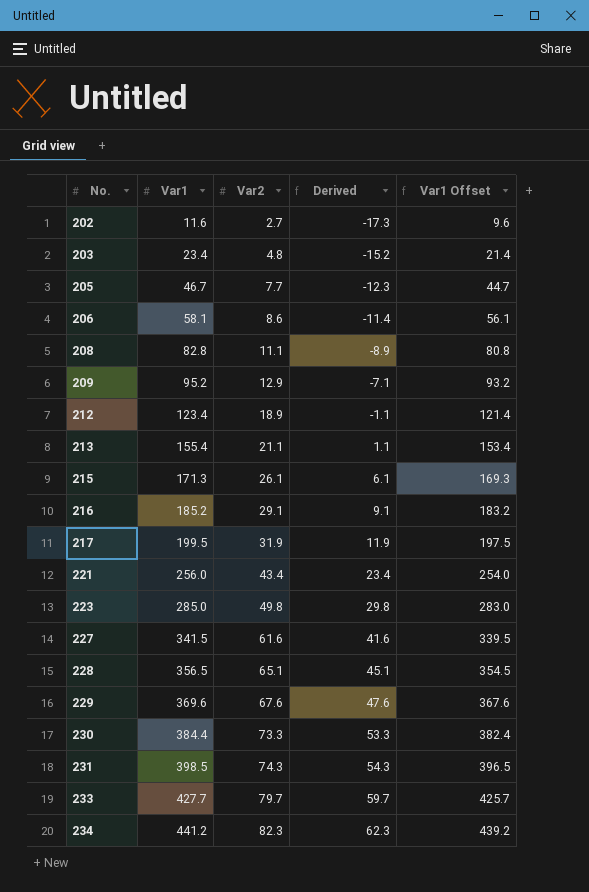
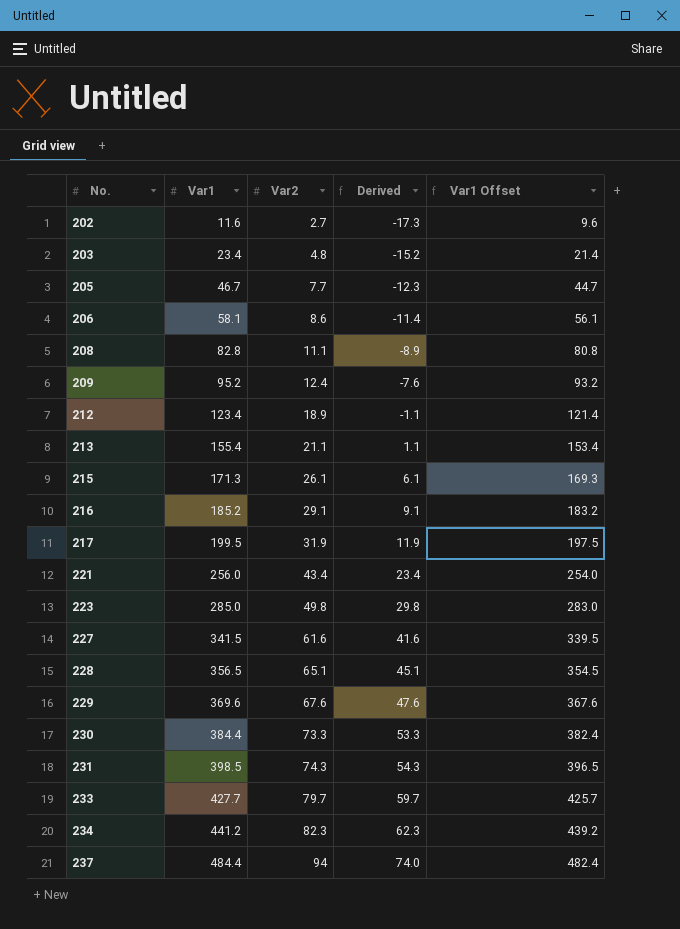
209 | Var2: 12.9 -> 12.4
209 | Derived: -7.1 -> -7.6
row 237: none -> 484.4 | 94 | 74.0 | 482.4

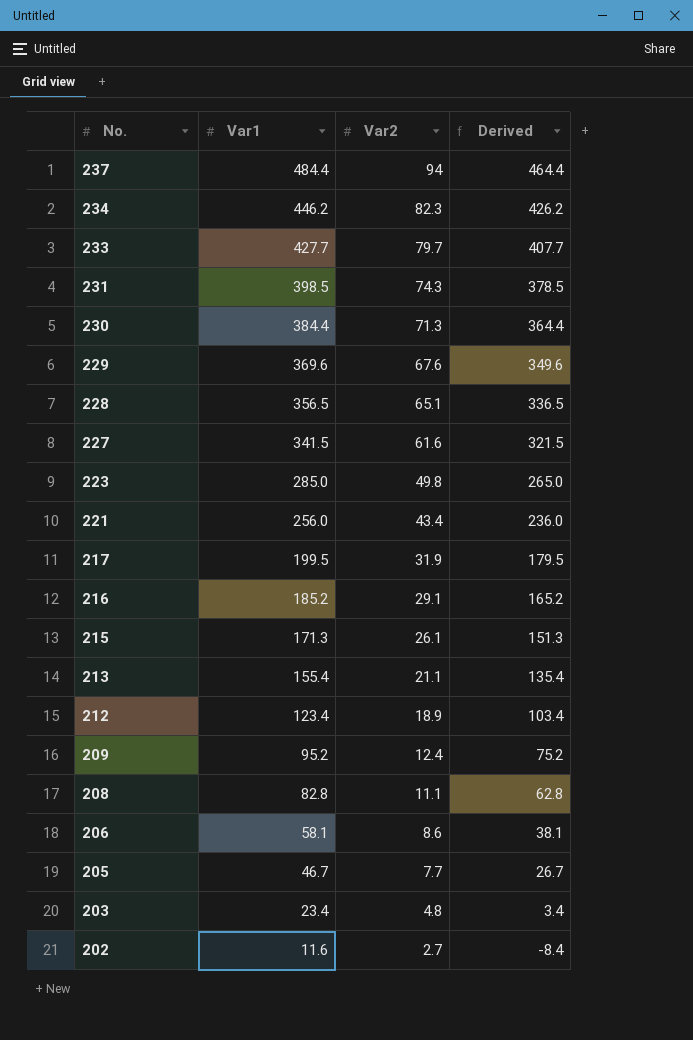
row order: No. ascending -> No. descending
column Var1 Offset | formula: [Var1] - 2 -> none
column Derived | formula: [Var2] - 20 -> [Var1] - 20
234 | Var1: 441.2 -> 446.2
230 | Var2: 73.3 -> 71.3

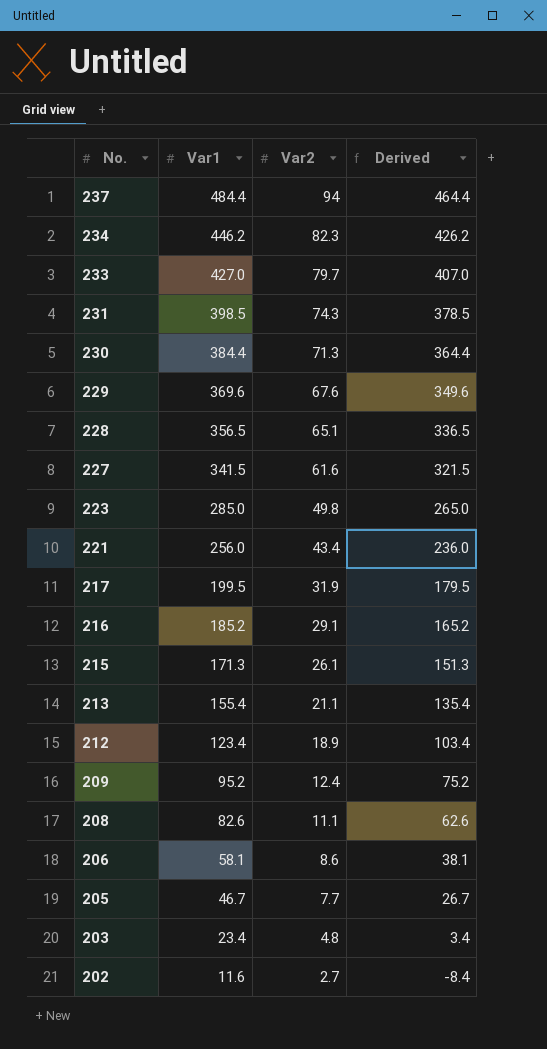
233 | Var1: 427.7 -> 427.0
233 | Derived: 407.7 -> 407.0
208 | Var1: 82.8 -> 82.6
208 | Derived: 62.8 -> 62.6

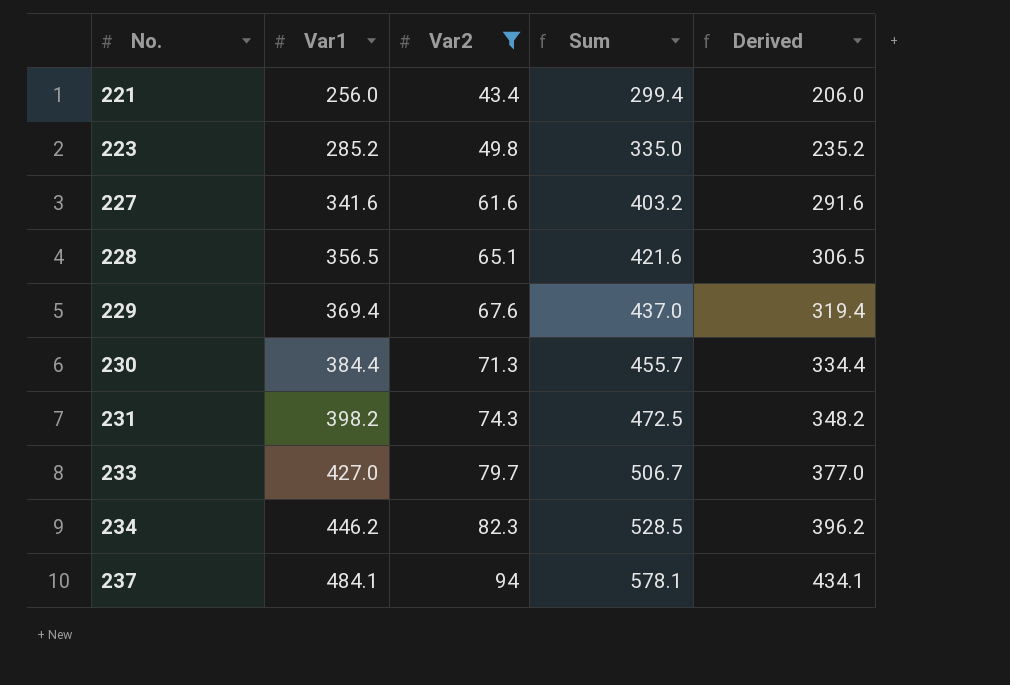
filter: none -> Var2 >= 43.4
row order: No. descending -> No. ascending
column Sum | formula: none -> [Var1] + [Var2]
column Derived | formula: [Var1] - 20 -> [Var1] - 50
223 | Var1: 285.0 -> 285.2
227 | Var1: 341.5 -> 341.6
229 | Var1: 369.6 -> 369.4
231 | Var1: 398.5 -> 398.2
237 | Var1: 484.4 -> 484.1

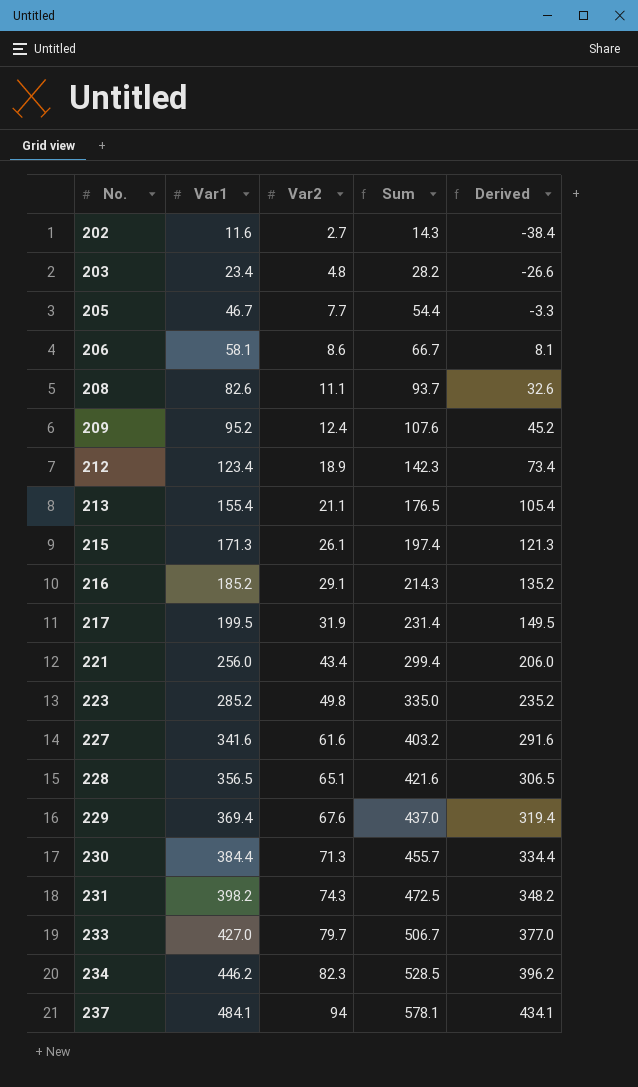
filter: Var2 >= 43.4 -> none

